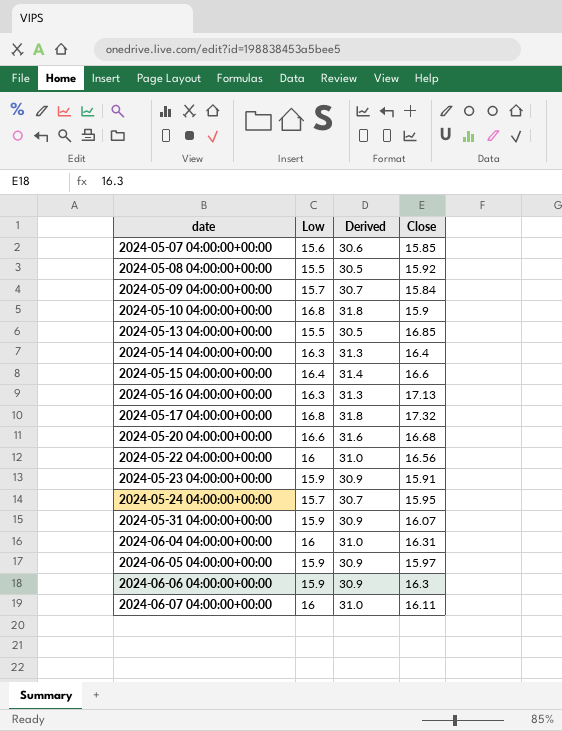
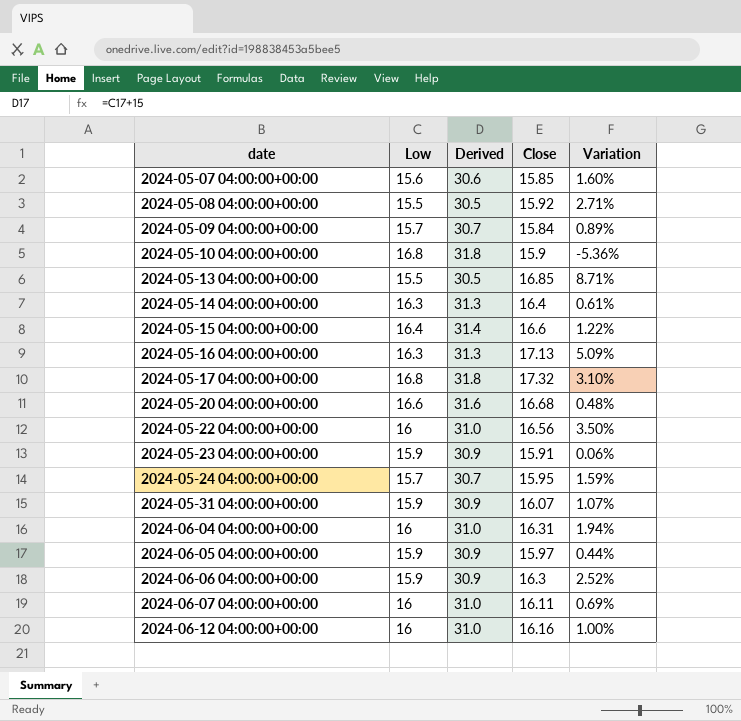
column Variation | formula: none -> ([Close] - [Low]) / [Low]
row 2024-06-12 04:00:00+00:00: none -> 16 | 31.0 | 16.16 | 1.00%

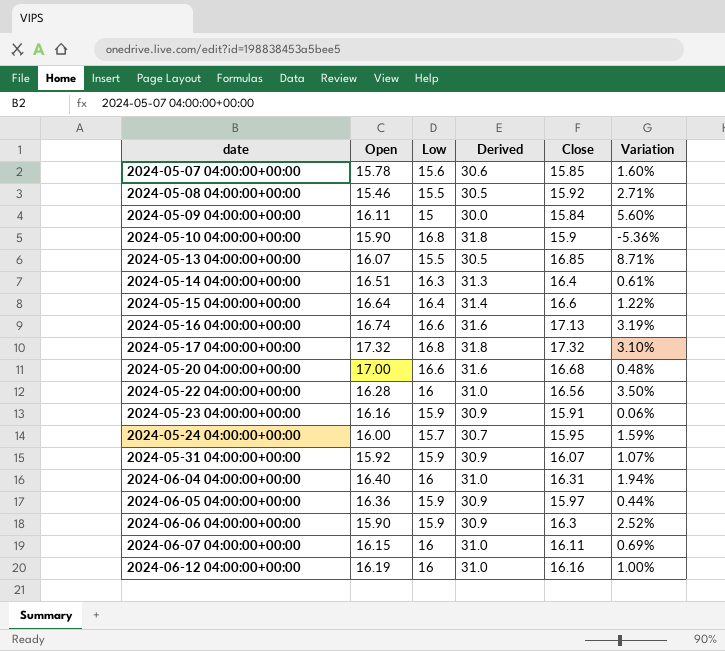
column Open | position: none -> 2
2024-05-09 04:00:00+00:00 | Low: 15.7 -> 15
2024-05-09 04:00:00+00:00 | Derived: 30.7 -> 30.0
2024-05-09 04:00:00+00:00 | Variation: 0.89% -> 5.60%
2024-05-16 04:00:00+00:00 | Low: 16.3 -> 16.6
2024-05-16 04:00:00+00:00 | Derived: 31.3 -> 31.6
2024-05-16 04:00:00+00:00 | Variation: 5.09% -> 3.19%

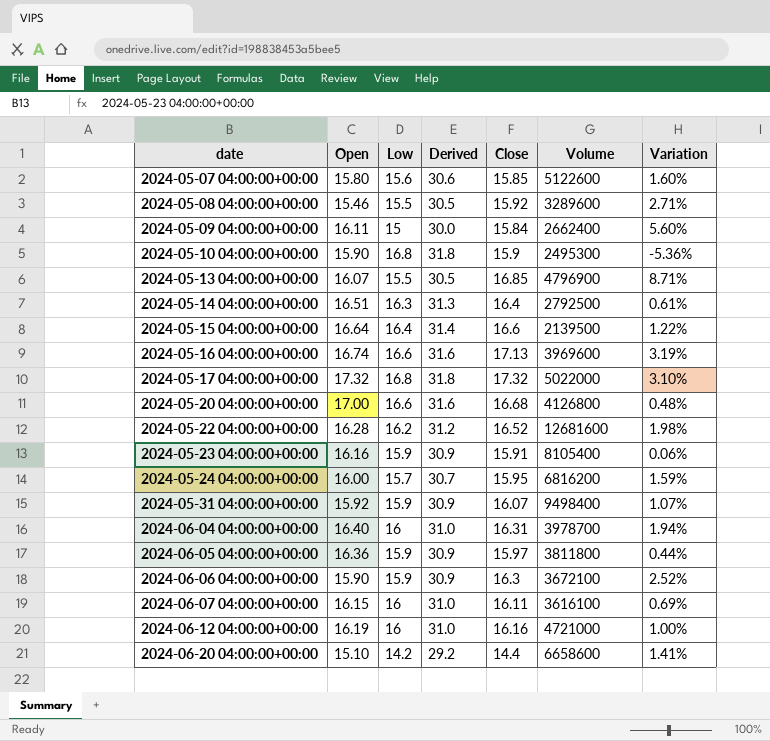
column Volume | position: none -> 6
2024-05-07 04:00:00+00:00 | Open: 15.78 -> 15.80
2024-05-22 04:00:00+00:00 | Low: 16 -> 16.2
2024-05-22 04:00:00+00:00 | Derived: 31.0 -> 31.2
2024-05-22 04:00:00+00:00 | Close: 16.56 -> 16.52
2024-05-22 04:00:00+00:00 | Variation: 3.50% -> 1.98%
row 2024-06-20 04:00:00+00:00: none -> 15.10 | 14.2 | 29.2 | 14.4 | 6658600 | 1.41%

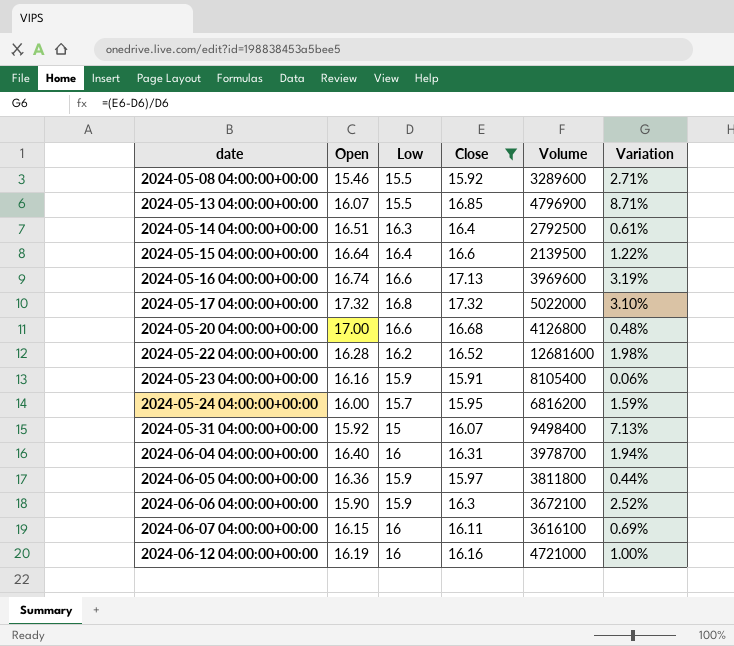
filter: none -> Close >= 15.91
column Derived | formula: [Low] + 15 -> none
2024-05-31 04:00:00+00:00 | Low: 15.9 -> 15
2024-05-31 04:00:00+00:00 | Variation: 1.07% -> 7.13%

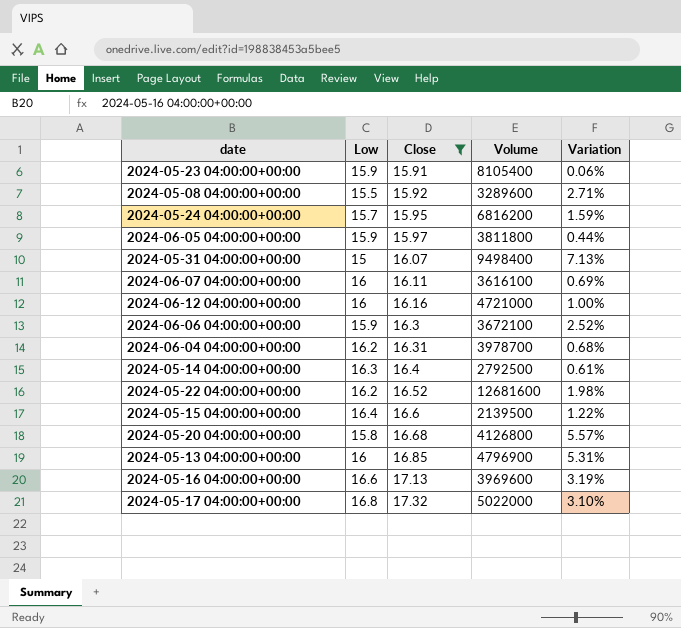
row order: date ascending -> Close ascending
column Open | position: 2 -> none
2024-06-04 04:00:00+00:00 | Low: 16 -> 16.2
2024-06-04 04:00:00+00:00 | Variation: 1.94% -> 0.68%
2024-05-20 04:00:00+00:00 | Low: 16.6 -> 15.8
2024-05-20 04:00:00+00:00 | Variation: 0.48% -> 5.57%
2024-05-13 04:00:00+00:00 | Low: 15.5 -> 16
2024-05-13 04:00:00+00:00 | Variation: 8.71% -> 5.31%

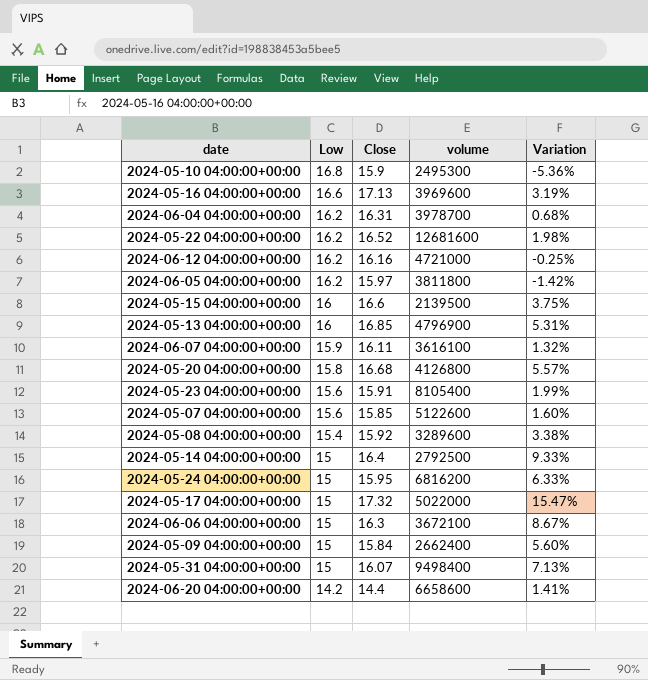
filter: Close >= 15.91 -> none
row order: Close ascending -> Low descending
column name: Volume -> volume
2024-06-12 04:00:00+00:00 | Low: 16 -> 16.2
2024-06-12 04:00:00+00:00 | Variation: 1.00% -> -0.25%
2024-06-05 04:00:00+00:00 | Low: 15.9 -> 16.2
2024-06-05 04:00:00+00:00 | Variation: 0.44% -> -1.42%
2024-05-15 04:00:00+00:00 | Low: 16.4 -> 16
2024-05-15 04:00:00+00:00 | Variation: 1.22% -> 3.75%
2024-06-07 04:00:00+00:00 | Low: 16 -> 15.9
2024-06-07 04:00:00+00:00 | Variation: 0.69% -> 1.32%
2024-05-23 04:00:00+00:00 | Low: 15.9 -> 15.6
2024-05-23 04:00:00+00:00 | Variation: 0.06% -> 1.99%
2024-05-08 04:00:00+00:00 | Low: 15.5 -> 15.4
2024-05-08 04:00:00+00:00 | Variation: 2.71% -> 3.38%
2024-05-14 04:00:00+00:00 | Low: 16.3 -> 15
2024-05-14 04:00:00+00:00 | Variation: 0.61% -> 9.33%
2024-05-24 04:00:00+00:00 | Low: 15.7 -> 15
2024-05-24 04:00:00+00:00 | Variation: 1.59% -> 6.33%
2024-05-17 04:00:00+00:00 | Low: 16.8 -> 15
2024-05-17 04:00:00+00:00 | Variation: 3.10% -> 15.47%
2024-06-06 04:00:00+00:00 | Low: 15.9 -> 15
2024-06-06 04:00:00+00:00 | Variation: 2.52% -> 8.67%

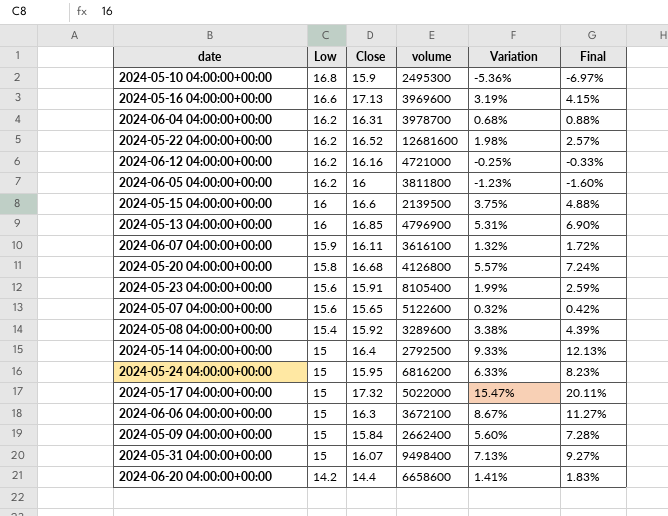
column Final | formula: none -> [Variation] * 1.3
2024-06-05 04:00:00+00:00 | Close: 15.97 -> 16
2024-06-05 04:00:00+00:00 | Variation: -1.42% -> -1.23%
2024-05-07 04:00:00+00:00 | Close: 15.85 -> 15.65
2024-05-07 04:00:00+00:00 | Variation: 1.60% -> 0.32%

